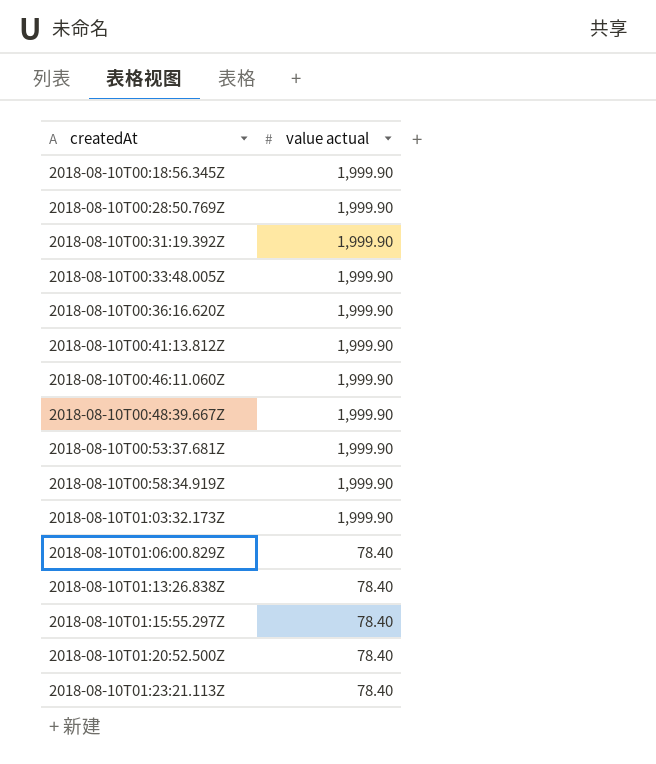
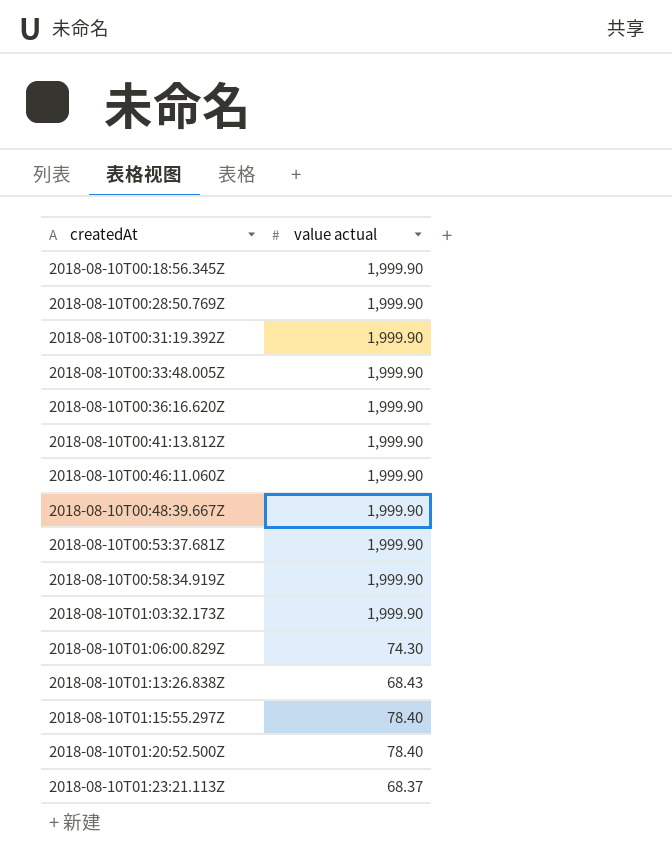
2018-08-10T01:06:00.829Z | value actual: 78.40 -> 74.30
2018-08-10T01:13:26.838Z | value actual: 78.40 -> 68.43
2018-08-10T01:23:21.113Z | value actual: 78.40 -> 68.37

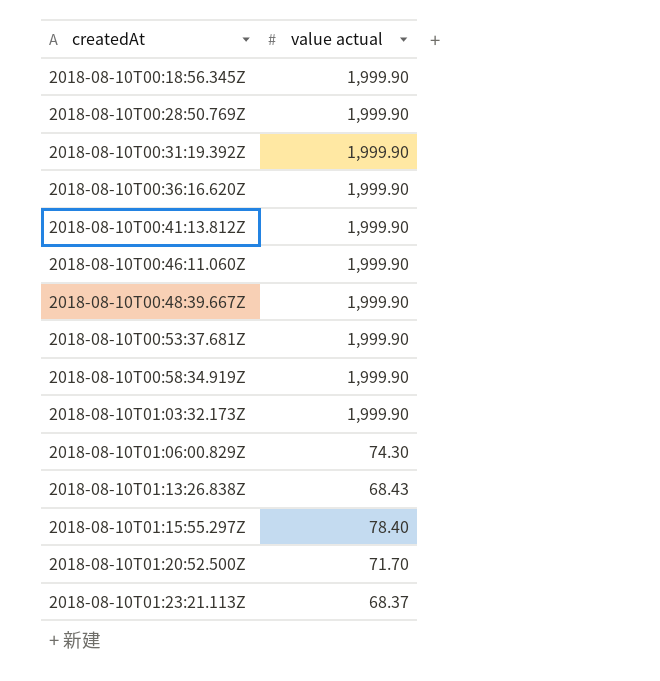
row 2018-08-10T00:33:48.005Z: 1,999.90 -> none
2018-08-10T01:20:52.500Z | value actual: 78.40 -> 71.70

